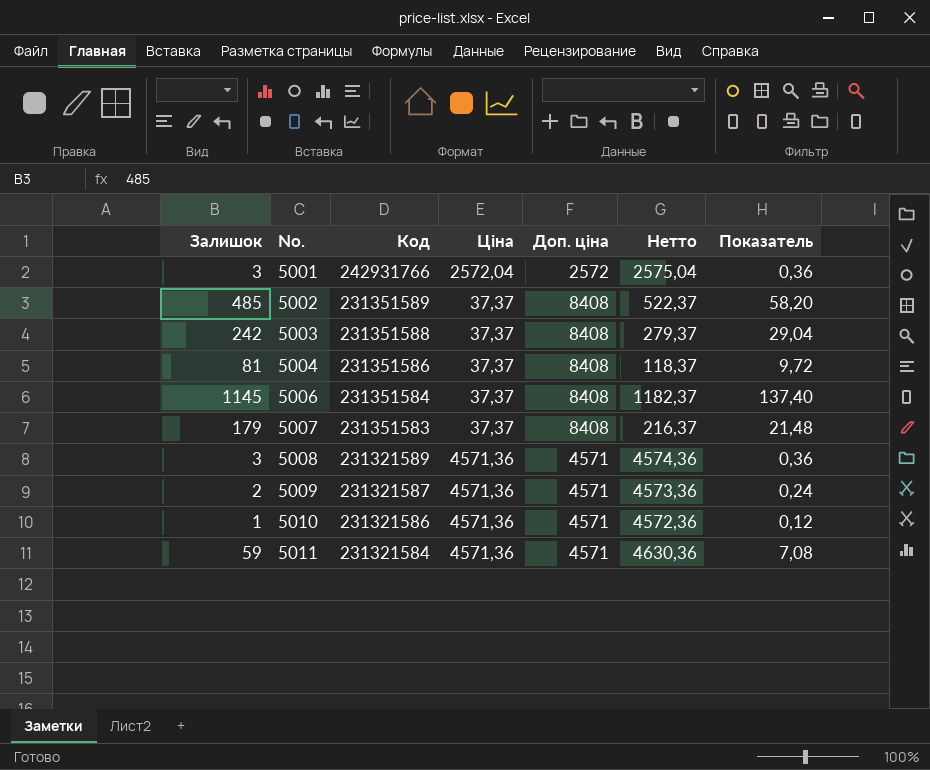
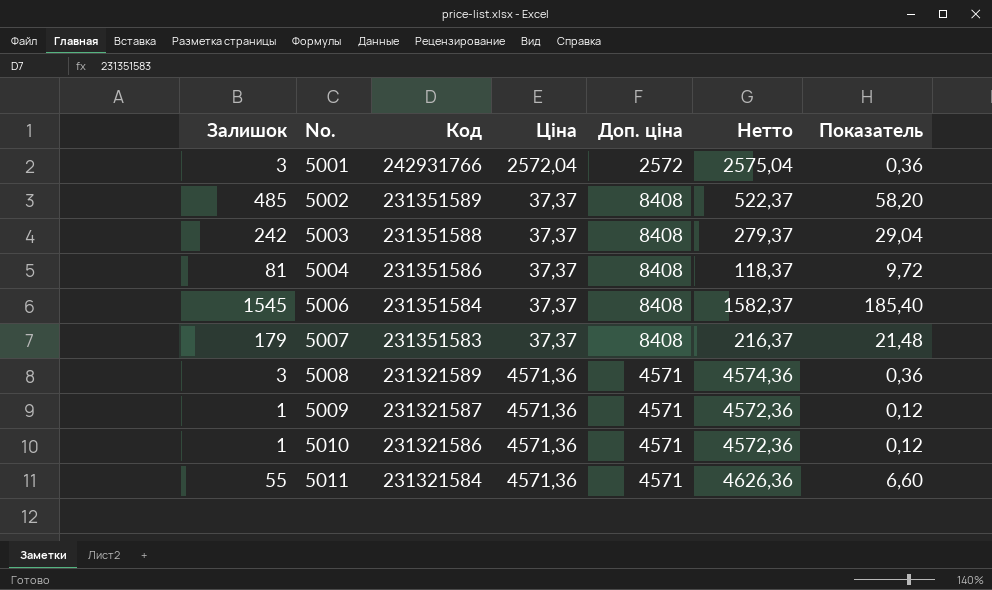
5006 | Залишок: 1145 -> 1545
5006 | Нетто: 1182,37 -> 1582,37
5006 | Показатель: 137,40 -> 185,40
5009 | Залишок: 2 -> 1
5009 | Нетто: 4573,36 -> 4572,36
5009 | Показатель: 0,24 -> 0,12
5011 | Залишок: 59 -> 55
5011 | Нетто: 4630,36 -> 4626,36
5011 | Показатель: 7,08 -> 6,60

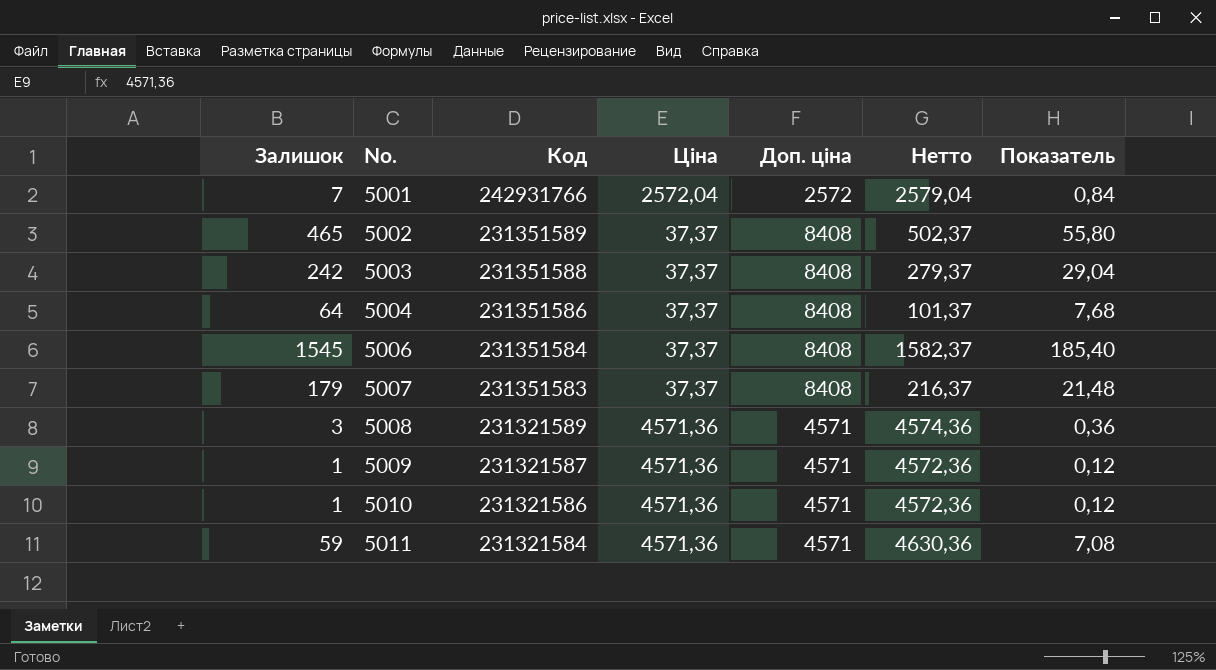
5001 | Залишок: 3 -> 7
5001 | Нетто: 2575,04 -> 2579,04
5001 | Показатель: 0,36 -> 0,84
5002 | Залишок: 485 -> 465
5002 | Нетто: 522,37 -> 502,37
5002 | Показатель: 58,20 -> 55,80
5004 | Залишок: 81 -> 64
5004 | Нетто: 118,37 -> 101,37
5004 | Показатель: 9,72 -> 7,68
5011 | Залишок: 55 -> 59
5011 | Нетто: 4626,36 -> 4630,36
5011 | Показатель: 6,60 -> 7,08

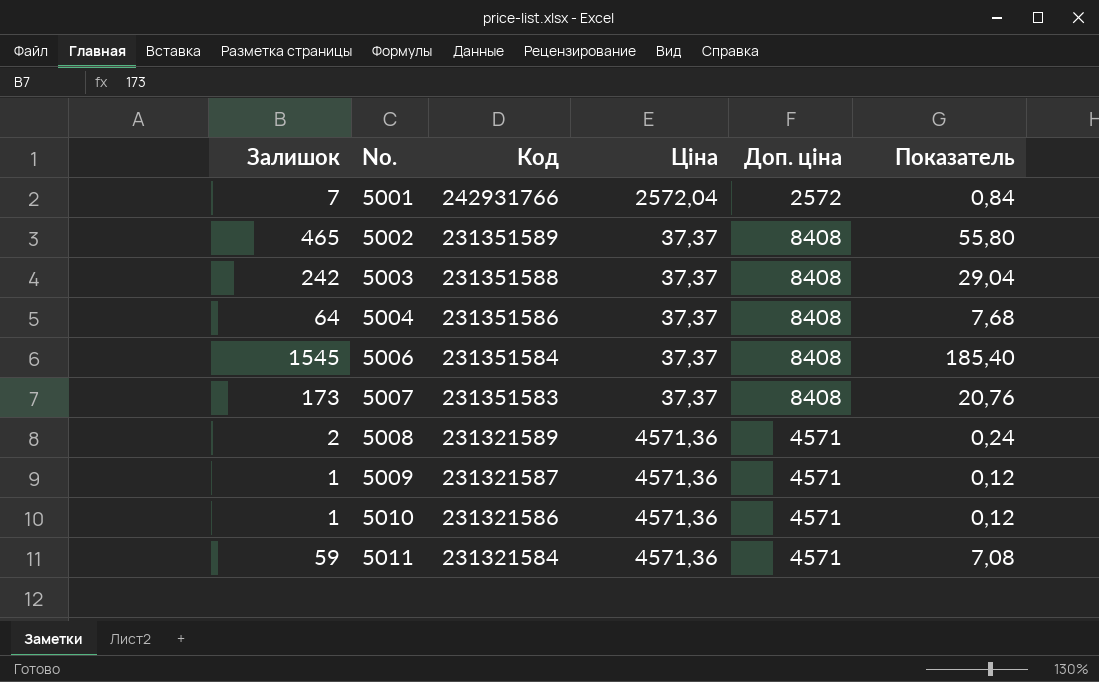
column Нетто | formula: [Залишок] + [Ціна] -> none
5007 | Залишок: 179 -> 173
5007 | Показатель: 21,48 -> 20,76
5008 | Залишок: 3 -> 2
5008 | Показатель: 0,36 -> 0,24

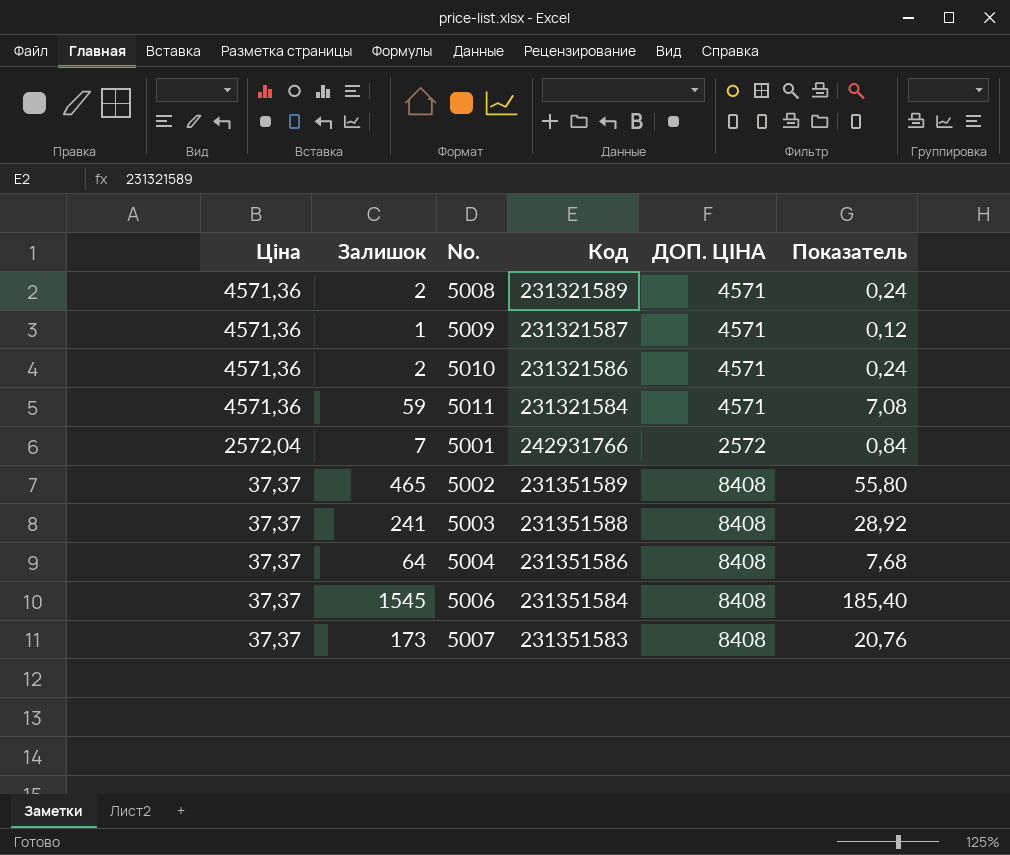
row order: No. ascending -> Ціна descending
column Ціна | position: 4 -> 1
column name: Доп. ціна -> ДОП. ЦІНА
5010 | Залишок: 1 -> 2
5010 | Показатель: 0,12 -> 0,24
5003 | Залишок: 242 -> 241
5003 | Показатель: 29,04 -> 28,92

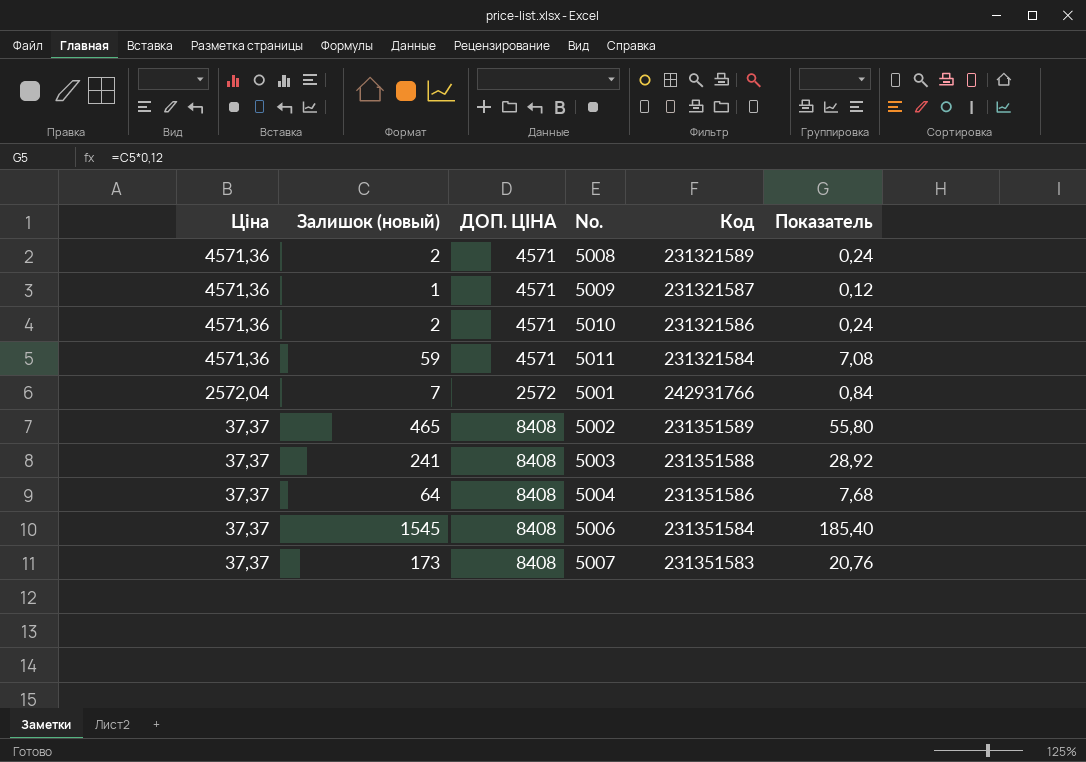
column name: Залишок -> Залишок (новый)
column ДОП. ЦІНА | position: 5 -> 3

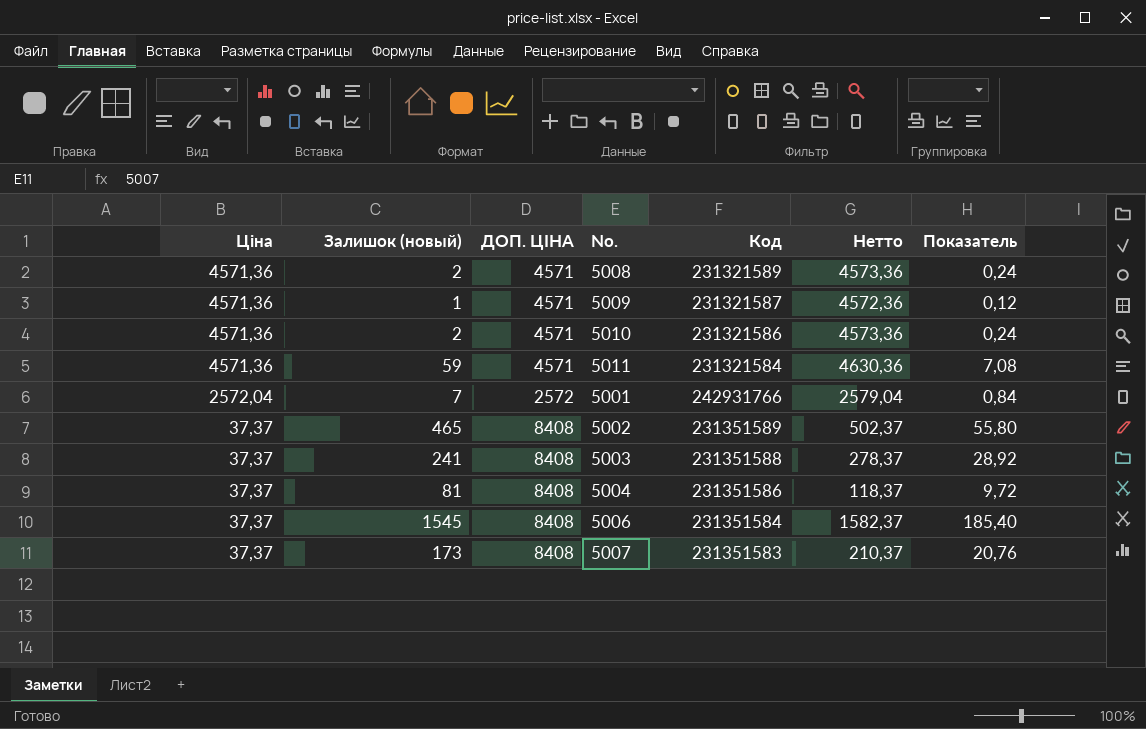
column Нетто | formula: none -> [Ціна] + [Залишок (новый)]
5004 | Залишок (новый): 64 -> 81
5004 | Показатель: 7,68 -> 9,72

